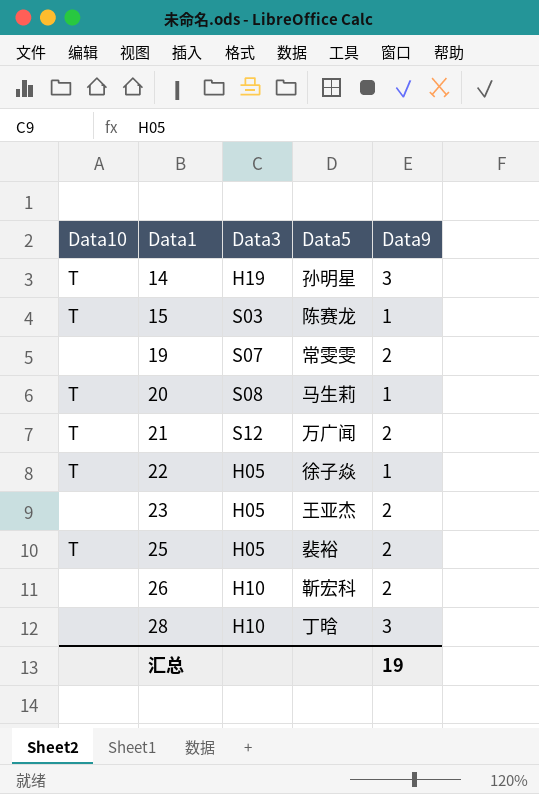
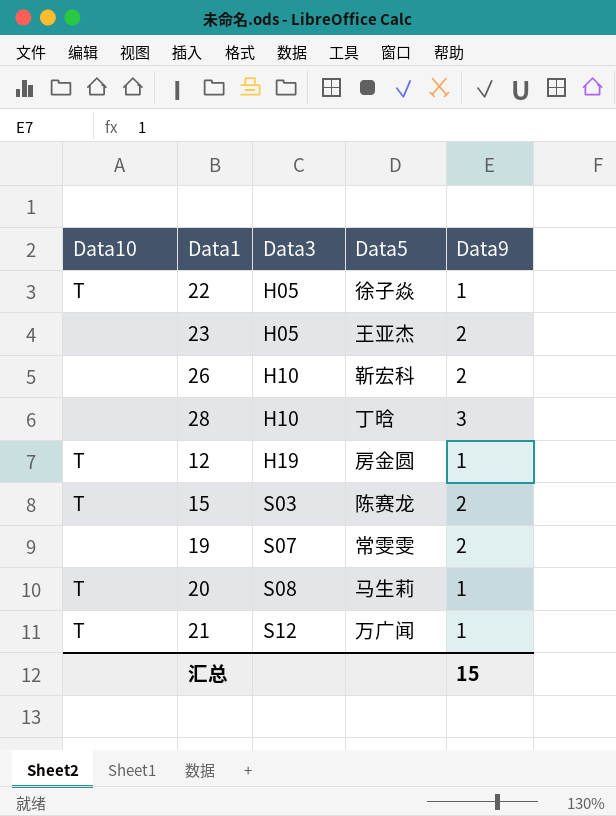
row order: Data1 ascending -> Data3 ascending
row 14: T | H19 | 孙明星 | 3 -> none
row 25: T | H05 | 裴裕 | 2 -> none
row 12: none -> T | H19 | 房金圆 | 1
15 | Data9: 1 -> 2
21 | Data9: 2 -> 1
汇总 | Data9: 19 -> 15

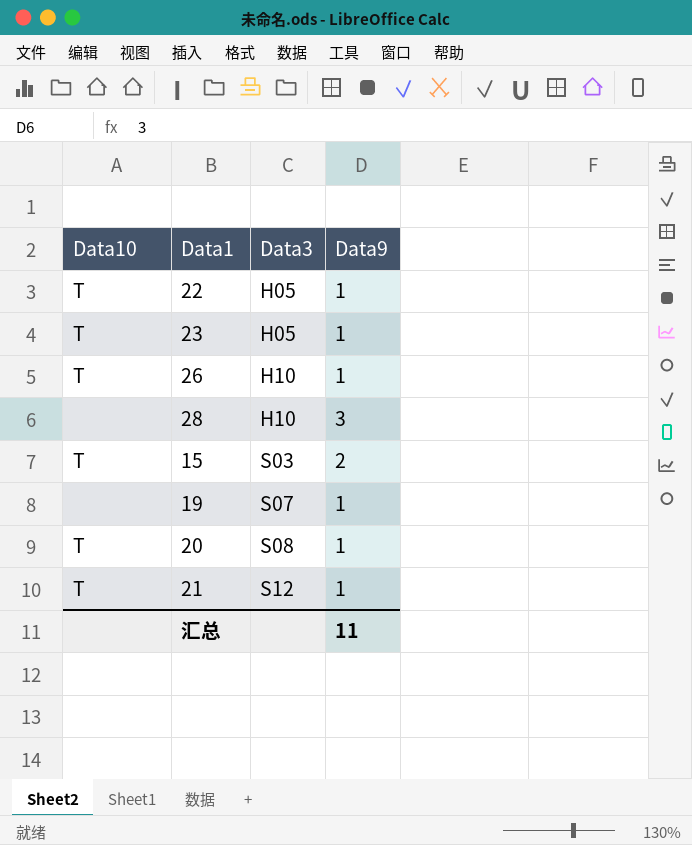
column Data5 | position: 4 -> none
row 12: T | H19 | 房金圆 | 1 -> none
23 | Data10: none -> T
23 | Data9: 2 -> 1
26 | Data10: none -> T
26 | Data9: 2 -> 1
19 | Data9: 2 -> 1
汇总 | Data9: 15 -> 11

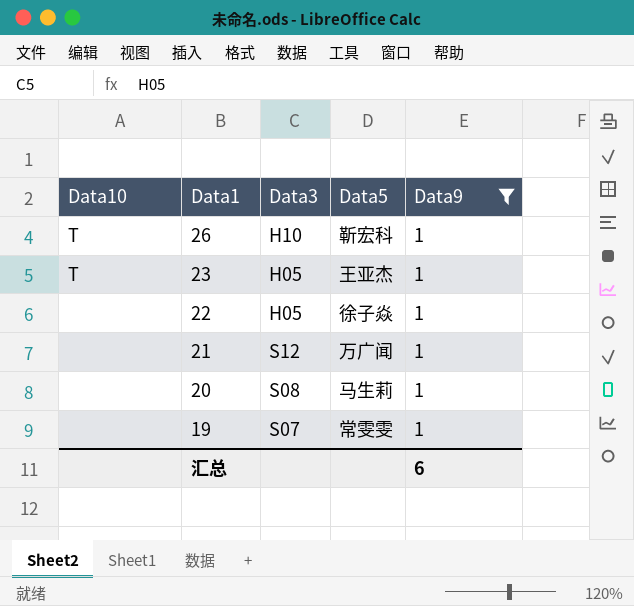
filter: none -> Data9 = 1
row order: Data3 ascending -> Data1 descending
column Data5 | position: none -> 4
22 | Data10: T -> none
21 | Data10: T -> none
20 | Data10: T -> none
汇总 | Data9: 11 -> 6

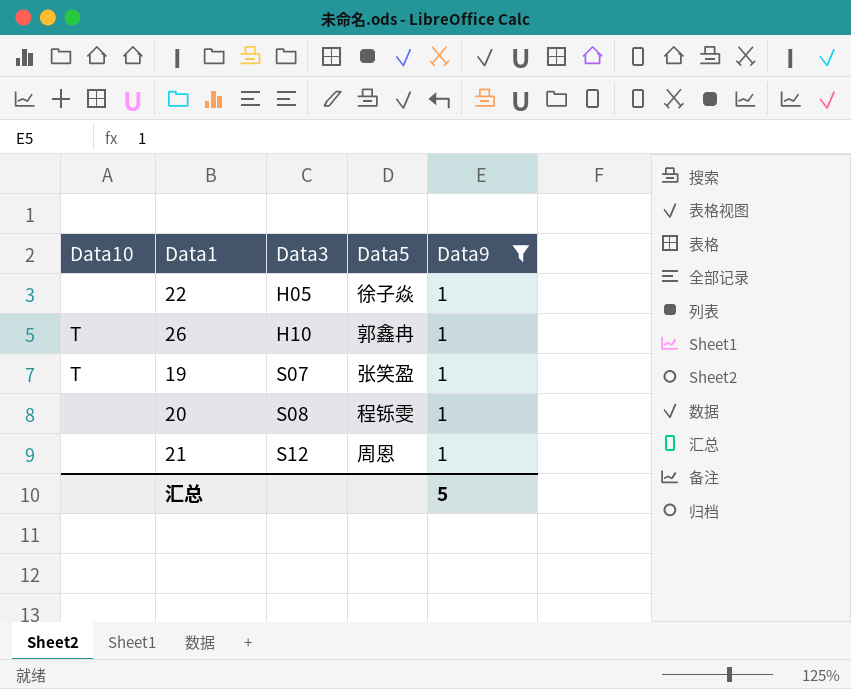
row order: Data1 descending -> Data3 ascending
row 23: T | H05 | 王亚杰 | 1 -> none
26 | Data5: 靳宏科 -> 郭鑫冉
19 | Data10: none -> T
19 | Data5: 常雯雯 -> 张笑盈
20 | Data5: 马生莉 -> 程铄雯
21 | Data5: 万广闻 -> 周恩
汇总 | Data9: 6 -> 5

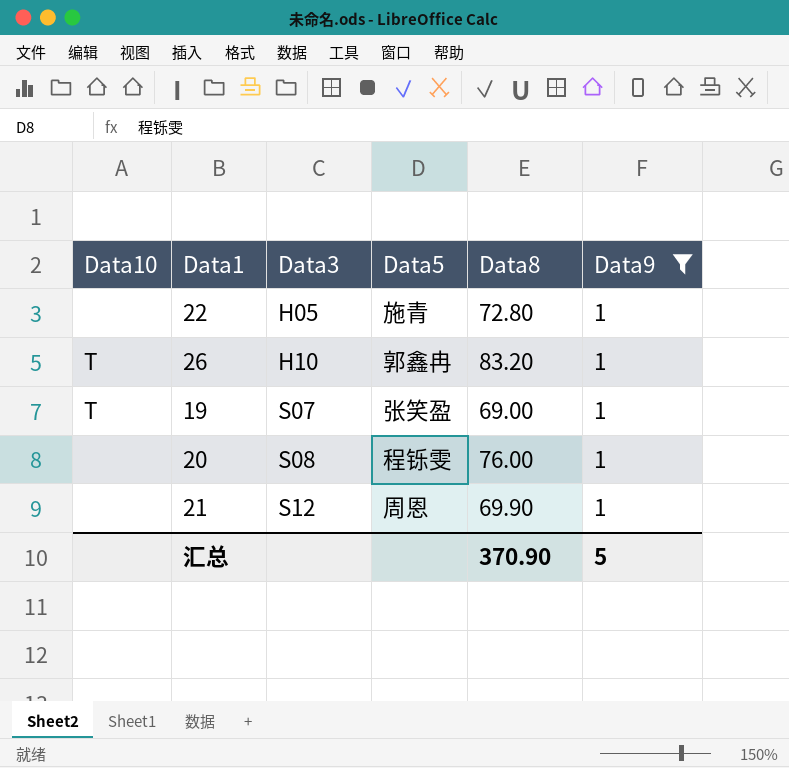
column Data8 | position: none -> 5
22 | Data5: 徐子焱 -> 施青

